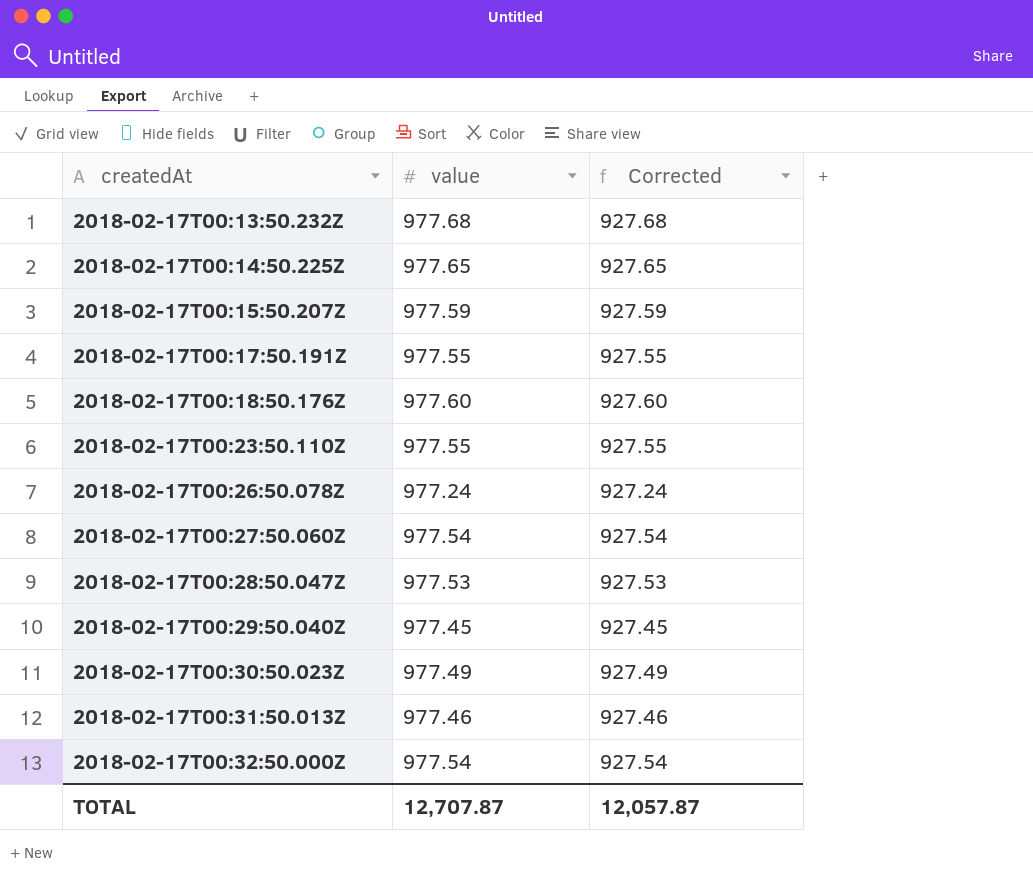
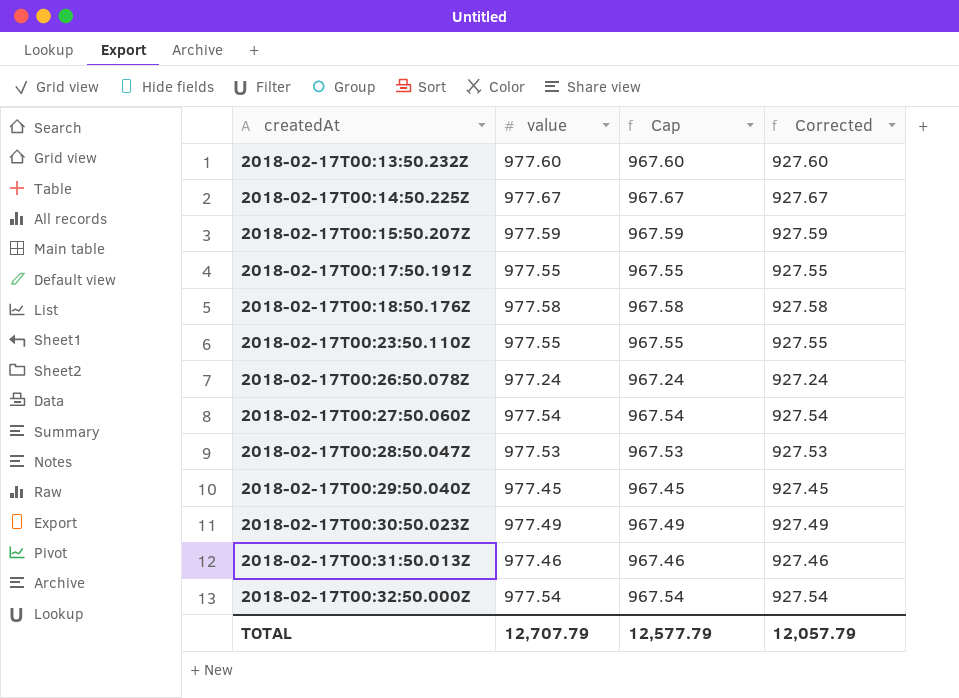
column Cap | formula: none -> [value] - 10
2018-02-17T00:13:50.232Z | value: 977.68 -> 977.60
2018-02-17T00:13:50.232Z | Corrected: 927.68 -> 927.60
2018-02-17T00:14:50.225Z | value: 977.65 -> 977.67
2018-02-17T00:14:50.225Z | Corrected: 927.65 -> 927.67
2018-02-17T00:18:50.176Z | value: 977.60 -> 977.58
2018-02-17T00:18:50.176Z | Corrected: 927.60 -> 927.58
TOTAL | value: 12,707.87 -> 12,707.79
TOTAL | Corrected: 12,057.87 -> 12,057.79

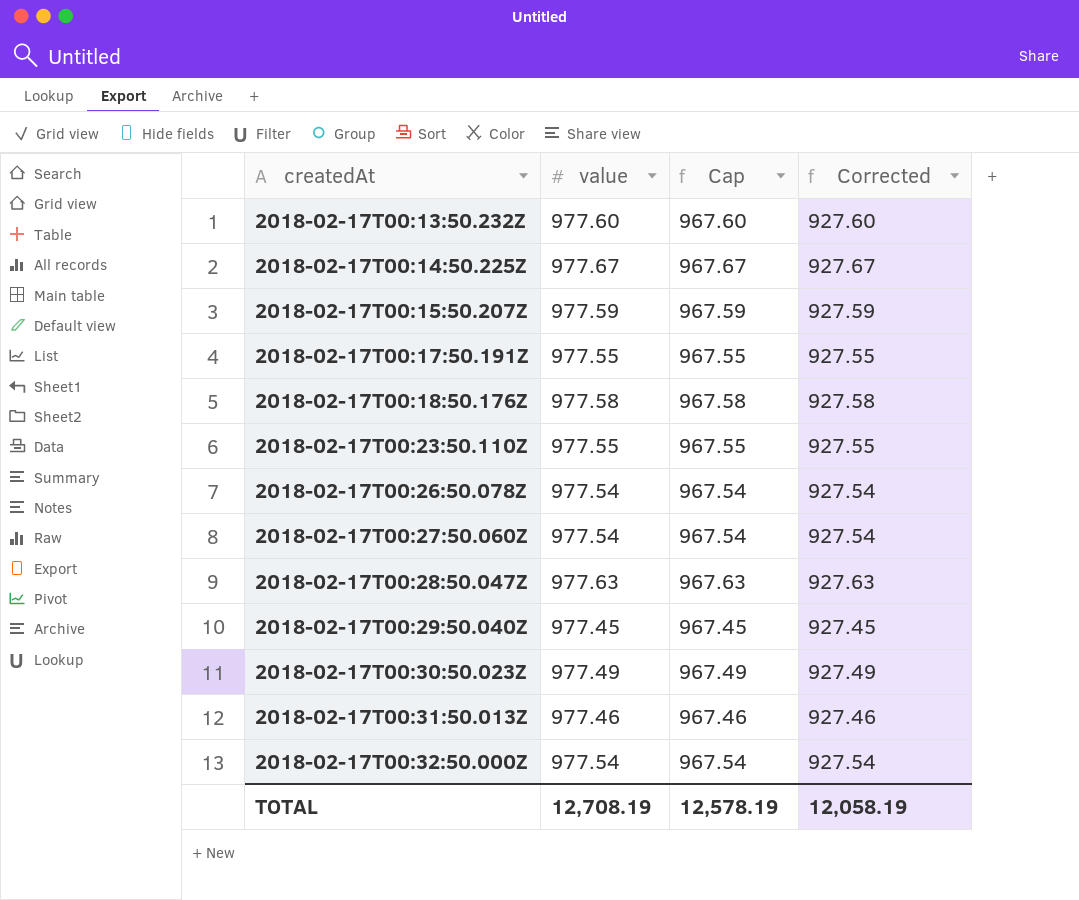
2018-02-17T00:26:50.078Z | value: 977.24 -> 977.54
2018-02-17T00:26:50.078Z | Cap: 967.24 -> 967.54
2018-02-17T00:26:50.078Z | Corrected: 927.24 -> 927.54
2018-02-17T00:28:50.047Z | value: 977.53 -> 977.63
2018-02-17T00:28:50.047Z | Cap: 967.53 -> 967.63
2018-02-17T00:28:50.047Z | Corrected: 927.53 -> 927.63
TOTAL | value: 12,707.79 -> 12,708.19
TOTAL | Cap: 12,577.79 -> 12,578.19
TOTAL | Corrected: 12,057.79 -> 12,058.19

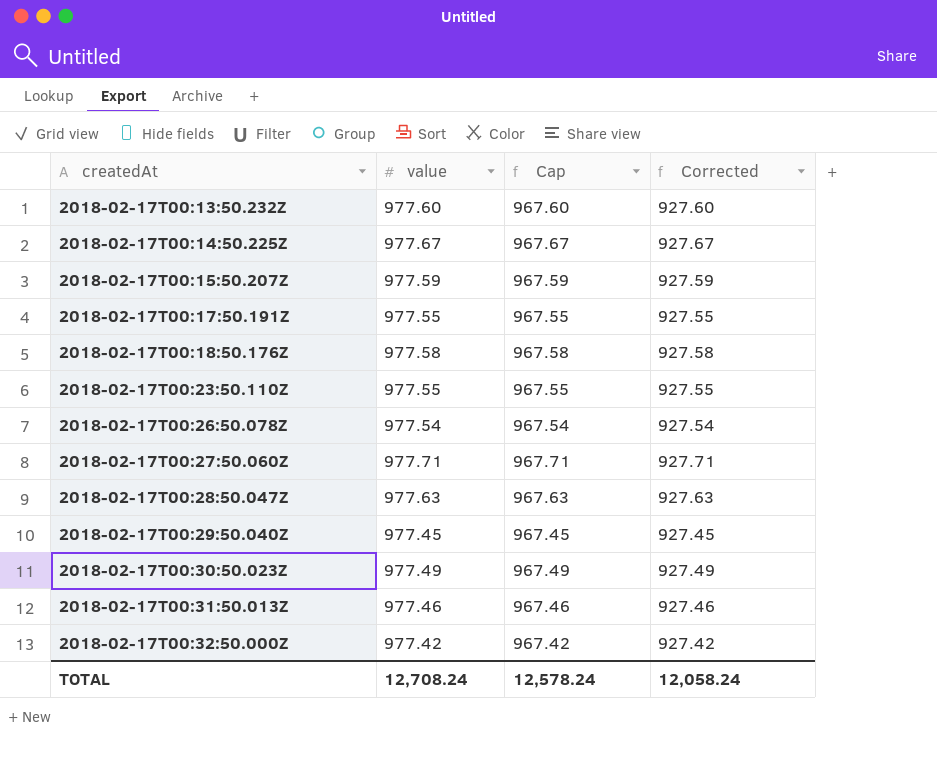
2018-02-17T00:27:50.060Z | value: 977.54 -> 977.71
2018-02-17T00:27:50.060Z | Cap: 967.54 -> 967.71
2018-02-17T00:27:50.060Z | Corrected: 927.54 -> 927.71
2018-02-17T00:32:50.000Z | value: 977.54 -> 977.42
2018-02-17T00:32:50.000Z | Cap: 967.54 -> 967.42
2018-02-17T00:32:50.000Z | Corrected: 927.54 -> 927.42
TOTAL | value: 12,708.19 -> 12,708.24
TOTAL | Cap: 12,578.19 -> 12,578.24
TOTAL | Corrected: 12,058.19 -> 12,058.24

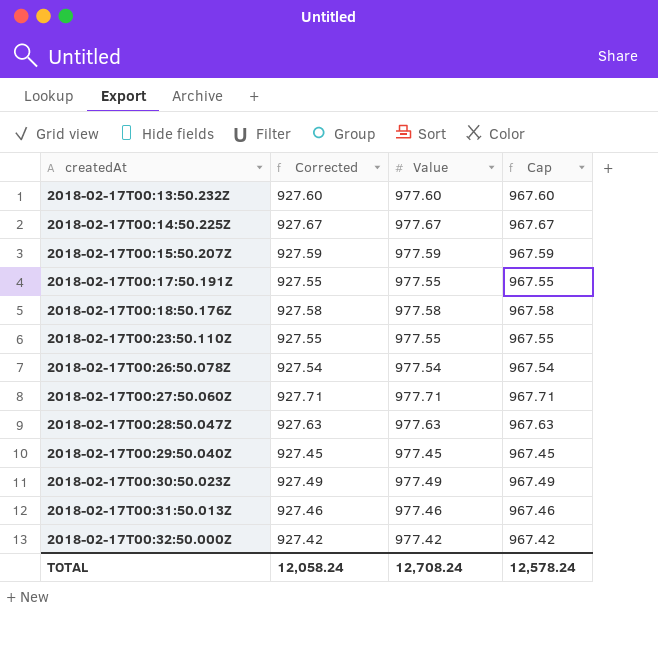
column Corrected | position: 4 -> 2
column name: value -> Value

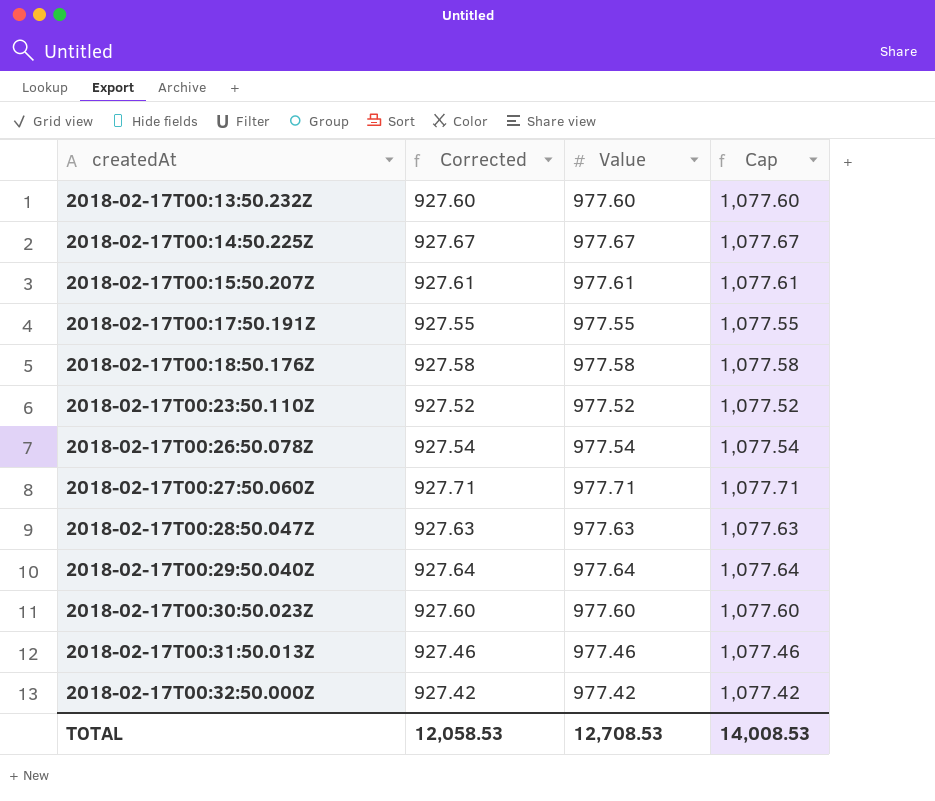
column Cap | formula: [Value] - 10 -> [Value] + 100
2018-02-17T00:15:50.207Z | Corrected: 927.59 -> 927.61
2018-02-17T00:15:50.207Z | Value: 977.59 -> 977.61
2018-02-17T00:23:50.110Z | Corrected: 927.55 -> 927.52
2018-02-17T00:23:50.110Z | Value: 977.55 -> 977.52
2018-02-17T00:29:50.040Z | Corrected: 927.45 -> 927.64
2018-02-17T00:29:50.040Z | Value: 977.45 -> 977.64
2018-02-17T00:30:50.023Z | Corrected: 927.49 -> 927.60
2018-02-17T00:30:50.023Z | Value: 977.49 -> 977.60
TOTAL | Corrected: 12,058.24 -> 12,058.53
TOTAL | Value: 12,708.24 -> 12,708.53
TOTAL | Cap: 12,578.24 -> 14,008.53

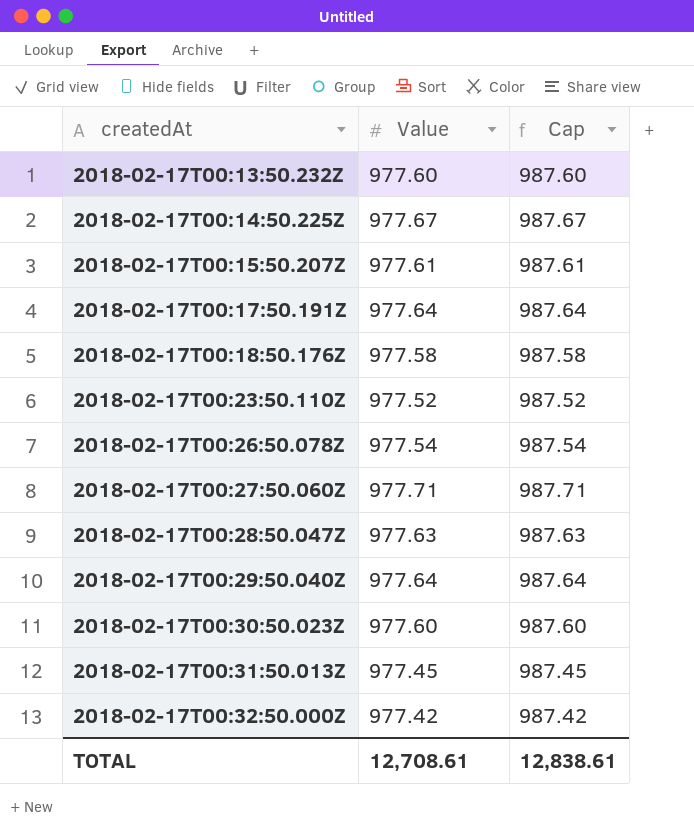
column Corrected | formula: [Value] - 50 -> none
column Cap | formula: [Value] + 100 -> [Value] + 10
2018-02-17T00:17:50.191Z | Value: 977.55 -> 977.64
2018-02-17T00:31:50.013Z | Value: 977.46 -> 977.45
TOTAL | Value: 12,708.53 -> 12,708.61
TOTAL | Cap: 14,008.53 -> 12,838.61

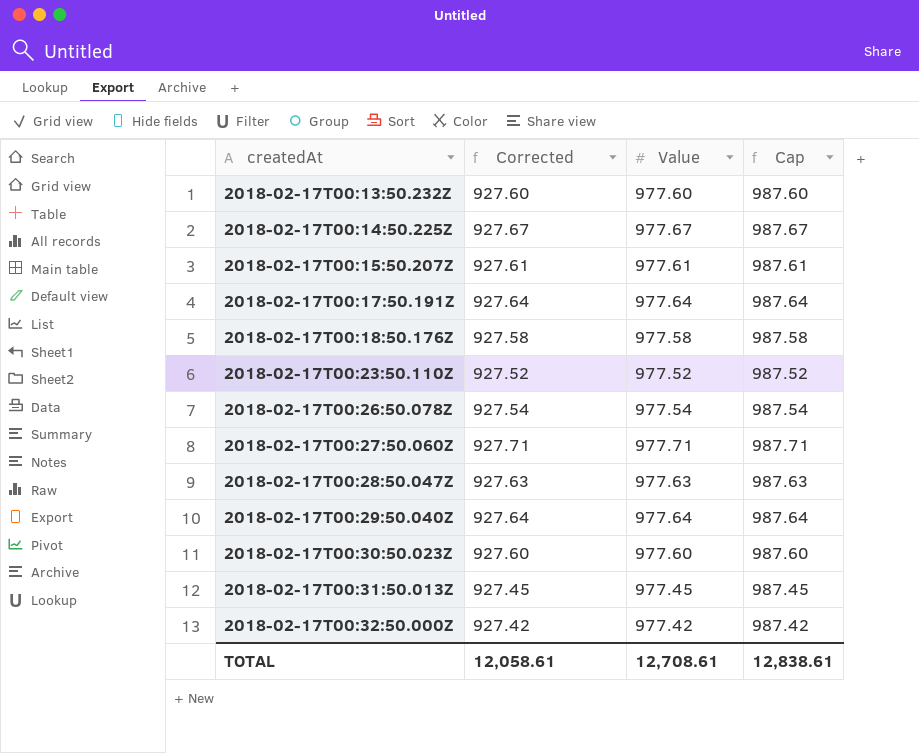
column Corrected | formula: none -> [Value] - 50

